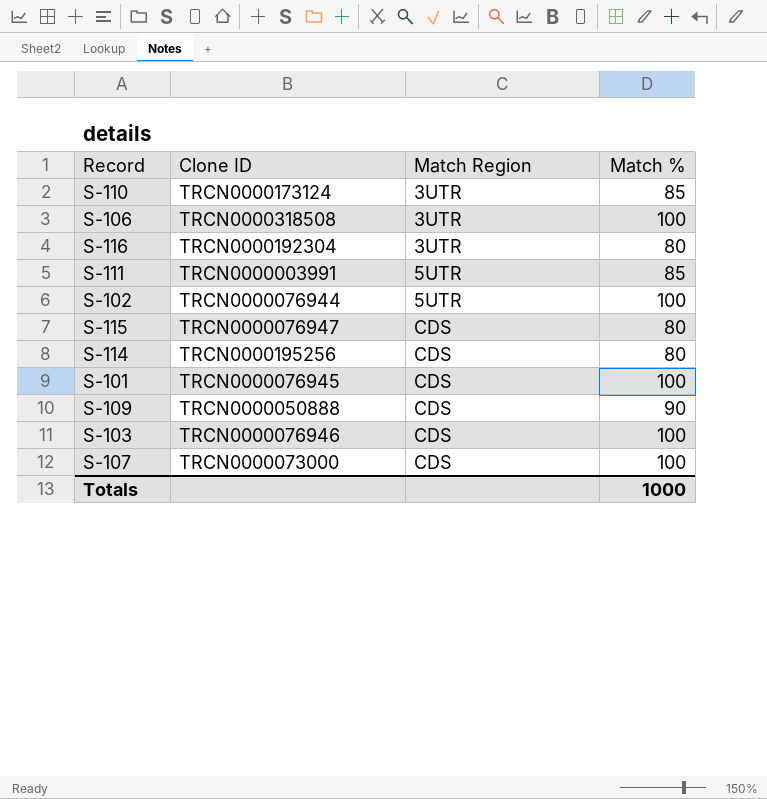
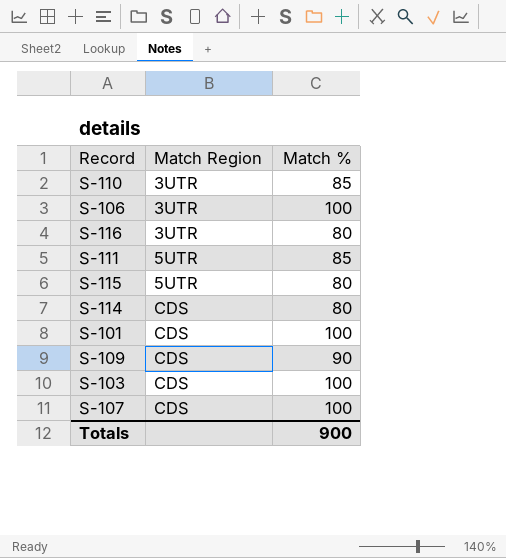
column Clone ID | position: 2 -> none
row S-102: TRCN0000076944 | 5UTR | 100 -> none
S-115 | Match Region: CDS -> 5UTR
Totals | Match %: 1000 -> 900

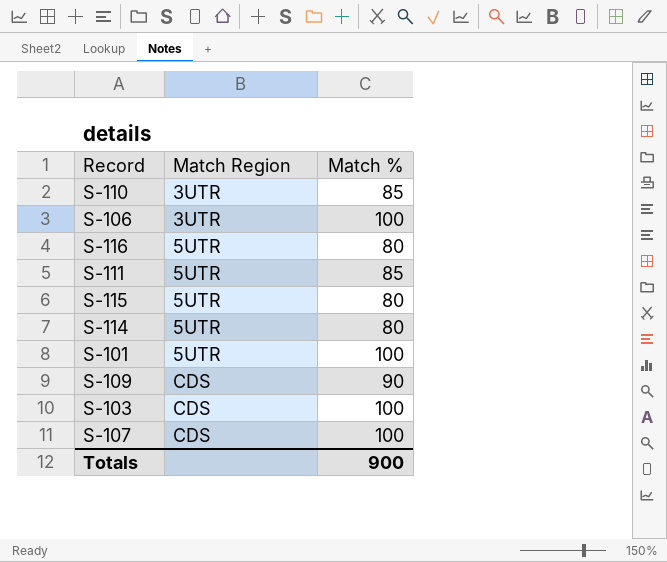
S-116 | Match Region: 3UTR -> 5UTR
S-114 | Match Region: CDS -> 5UTR
S-101 | Match Region: CDS -> 5UTR

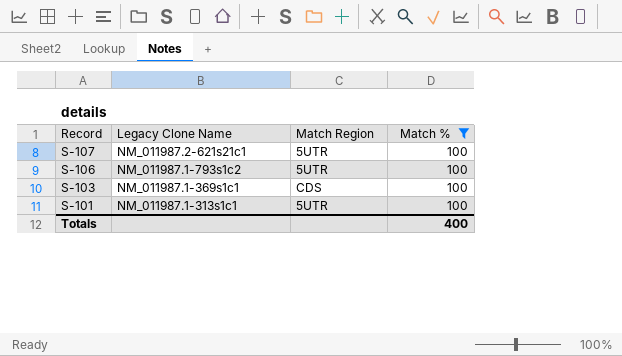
filter: none -> Match % = 100
row order: Match Region ascending -> Record descending
column Legacy Clone Name | position: none -> 2
S-107 | Match Region: CDS -> 5UTR
S-106 | Match Region: 3UTR -> 5UTR
Totals | Match %: 900 -> 400

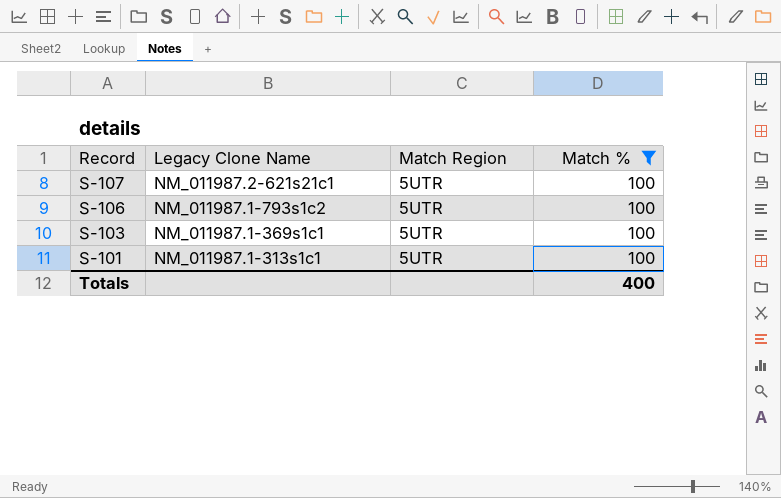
S-103 | Match Region: CDS -> 5UTR

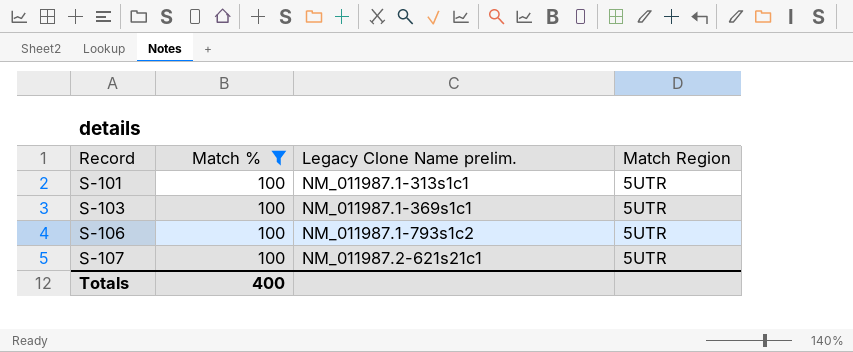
row order: Record descending -> Record ascending
column Match % | position: 4 -> 2
column name: Legacy Clone Name -> Legacy Clone Name prelim.

